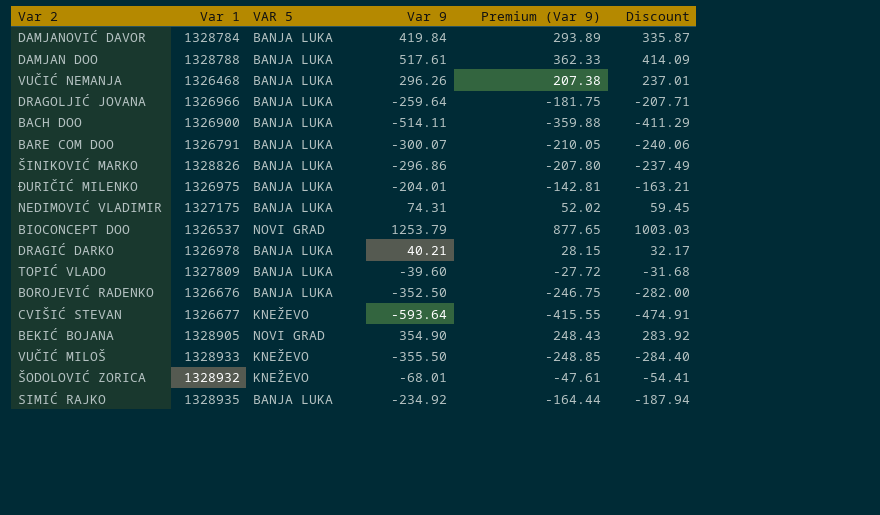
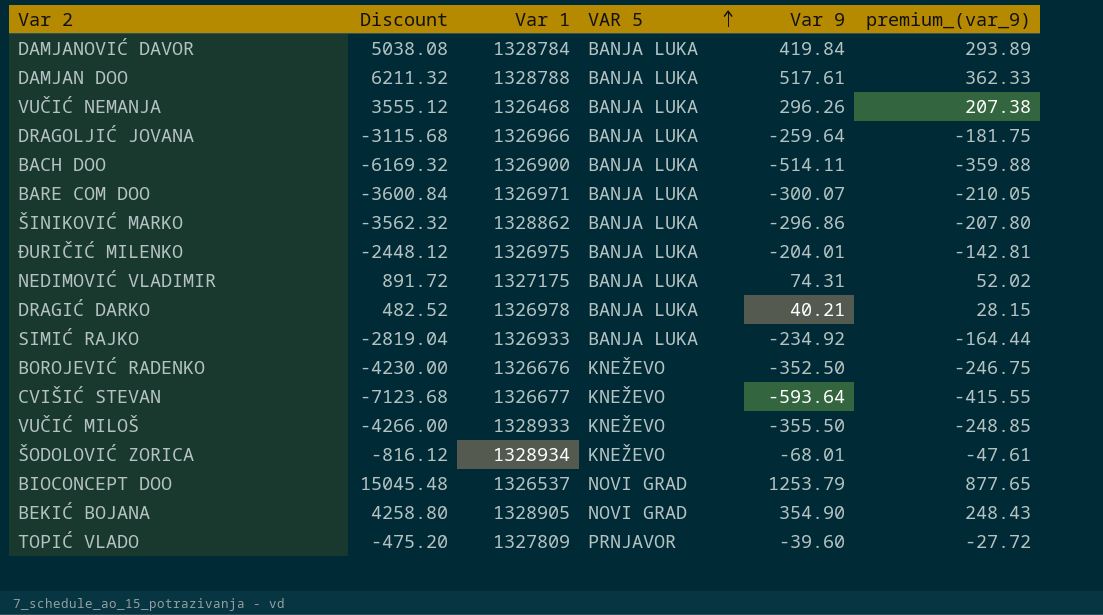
row order: none -> VAR 5 ascending
column Discount | formula: [Var 9] * 0.8 -> [Var 9] * 12
column Discount | position: 6 -> 2
column name: Premium (Var 9) -> premium_(var_9)
BARE COM DOO | Var 1: 1326791 -> 1326971
ŠINIKOVIĆ MARKO | Var 1: 1328826 -> 1328862
SIMIĆ RAJKO | Var 1: 1328935 -> 1326933
BOROJEVIĆ RADENKO | VAR 5: BANJA LUKA -> KNEŽEVO
ŠODOLOVIĆ ZORICA | Var 1: 1328932 -> 1328934
TOPIĆ VLADO | VAR 5: BANJA LUKA -> PRNJAVOR

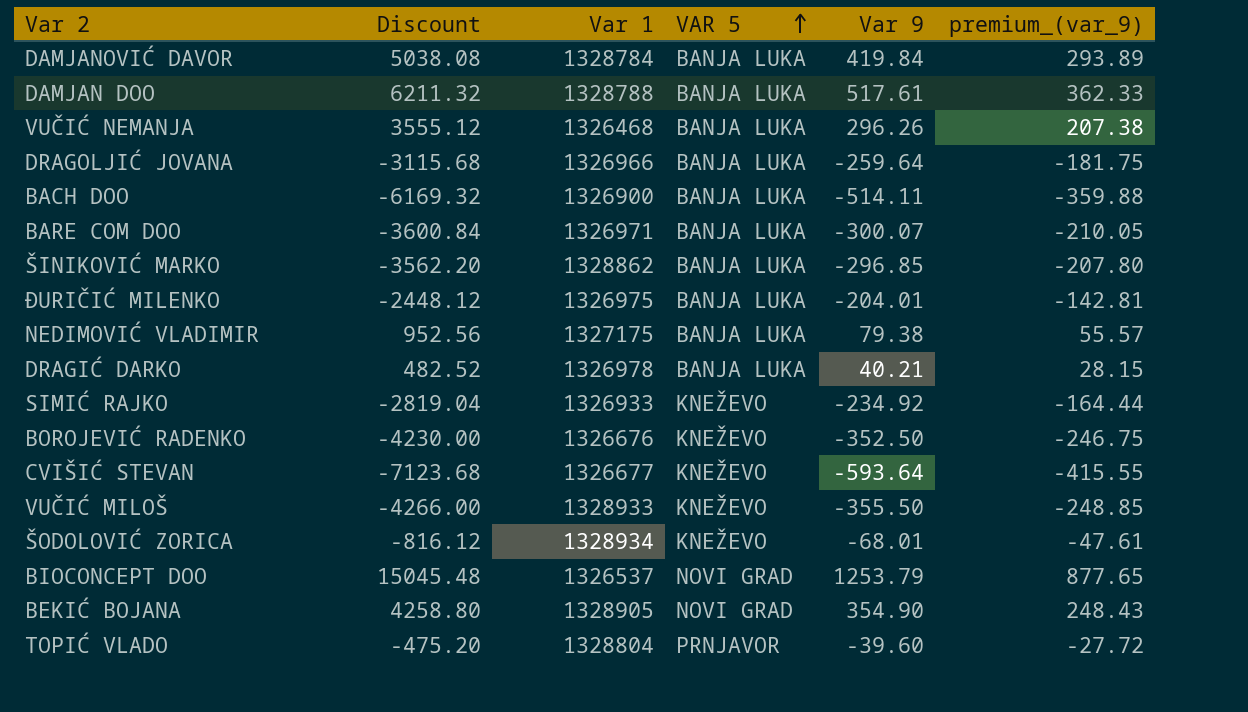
ŠINIKOVIĆ MARKO | Discount: -3562.32 -> -3562.20
ŠINIKOVIĆ MARKO | Var 9: -296.86 -> -296.85
NEDIMOVIĆ VLADIMIR | Discount: 891.72 -> 952.56
NEDIMOVIĆ VLADIMIR | Var 9: 74.31 -> 79.38
NEDIMOVIĆ VLADIMIR | premium_(var_9): 52.02 -> 55.57
SIMIĆ RAJKO | VAR 5: BANJA LUKA -> KNEŽEVO
TOPIĆ VLADO | Var 1: 1327809 -> 1328804

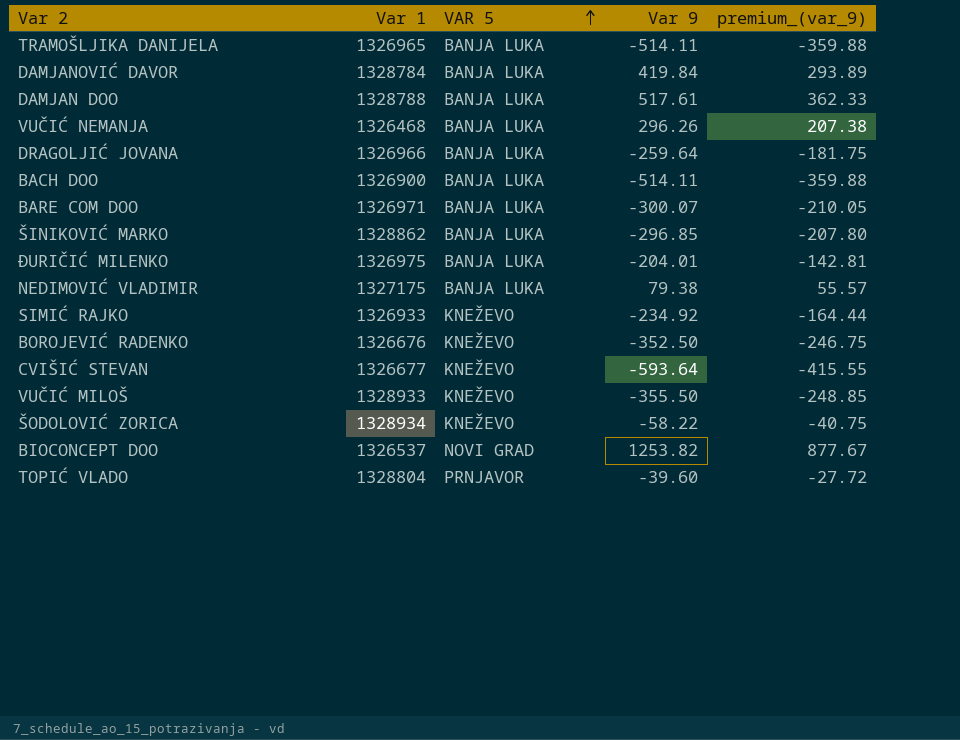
column Discount | formula: [Var 9] * 12 -> none
row DRAGIĆ DARKO: 482.52 | 1326978 | BANJA LUKA | 40.21 | 28.15 -> none
row BEKIĆ BOJANA: 4258.80 | 1328905 | NOVI GRAD | 354.90 | 248.43 -> none
row TRAMOŠLJIKA DANIJELA: none -> 1326965 | BANJA LUKA | -514.11 | -359.88
ŠODOLOVIĆ ZORICA | Var 9: -68.01 -> -58.22
ŠODOLOVIĆ ZORICA | premium_(var_9): -47.61 -> -40.75
BIOCONCEPT DOO | Var 9: 1253.79 -> 1253.82
BIOCONCEPT DOO | premium_(var_9): 877.65 -> 877.67

